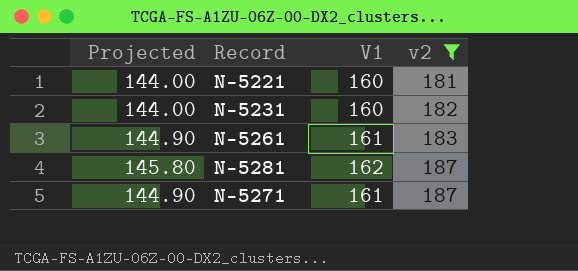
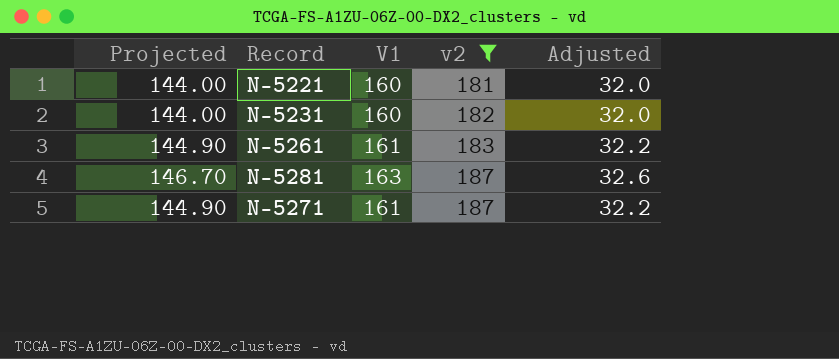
column Adjusted | formula: none -> [V1] * 0.2
N-5281 | Projected: 145.80 -> 146.70
N-5281 | V1: 162 -> 163

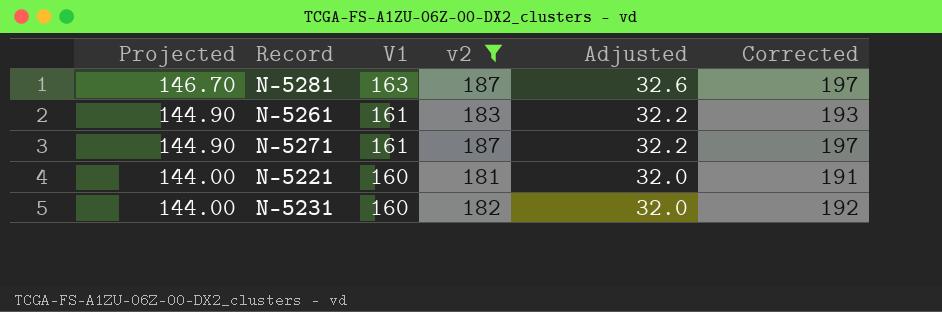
row order: v2 ascending -> Projected descending
column Corrected | formula: none -> [v2] + 10

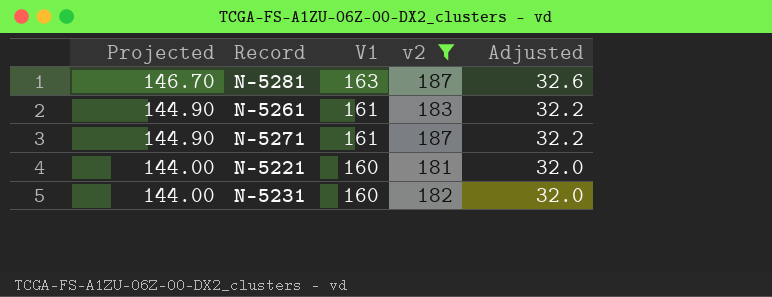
column Corrected | formula: [v2] + 10 -> none

